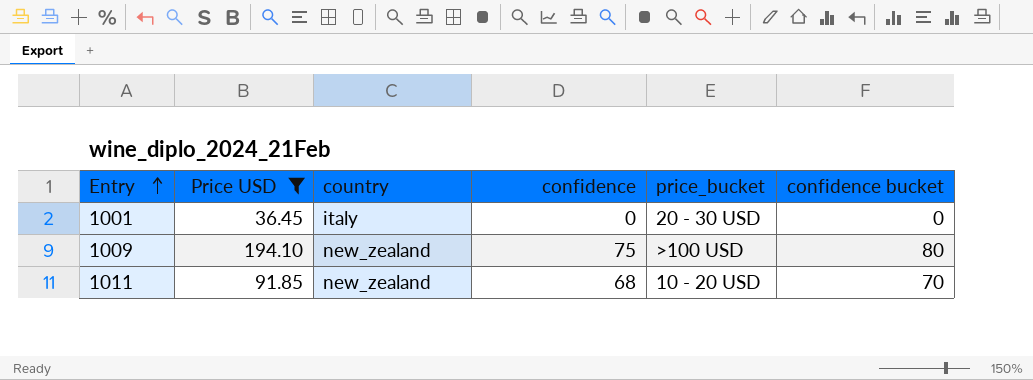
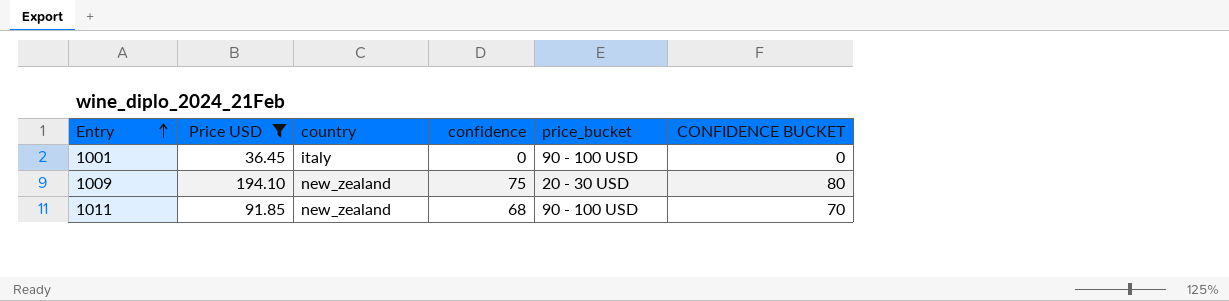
column name: confidence bucket -> CONFIDENCE BUCKET
1001 | price_bucket: 20 - 30 USD -> 90 - 100 USD
1009 | price_bucket: >100 USD -> 20 - 30 USD
1011 | price_bucket: 10 - 20 USD -> 90 - 100 USD

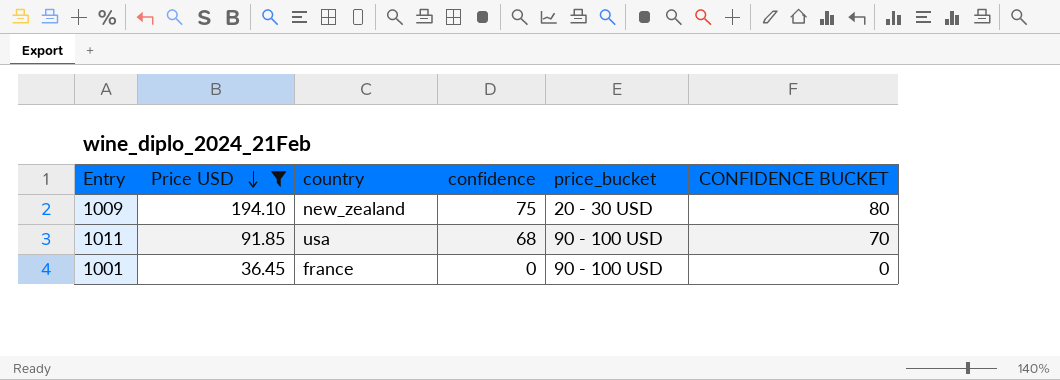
row order: Entry ascending -> Price USD descending
1011 | country: new_zealand -> usa
1001 | country: italy -> france

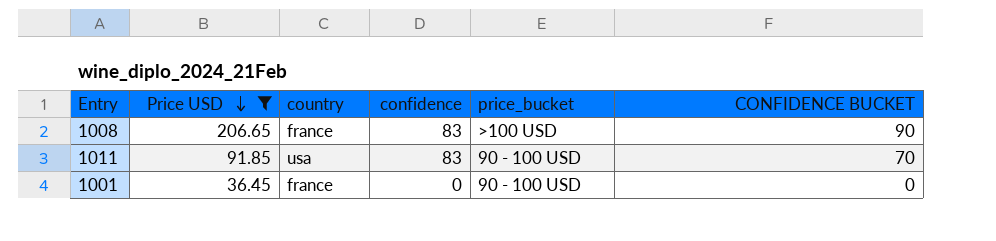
row 1009: 194.10 | new_zealand | 75 | 20 - 30 USD | 80 -> none
row 1008: none -> 206.65 | france | 83 | >100 USD | 90
1011 | confidence: 68 -> 83

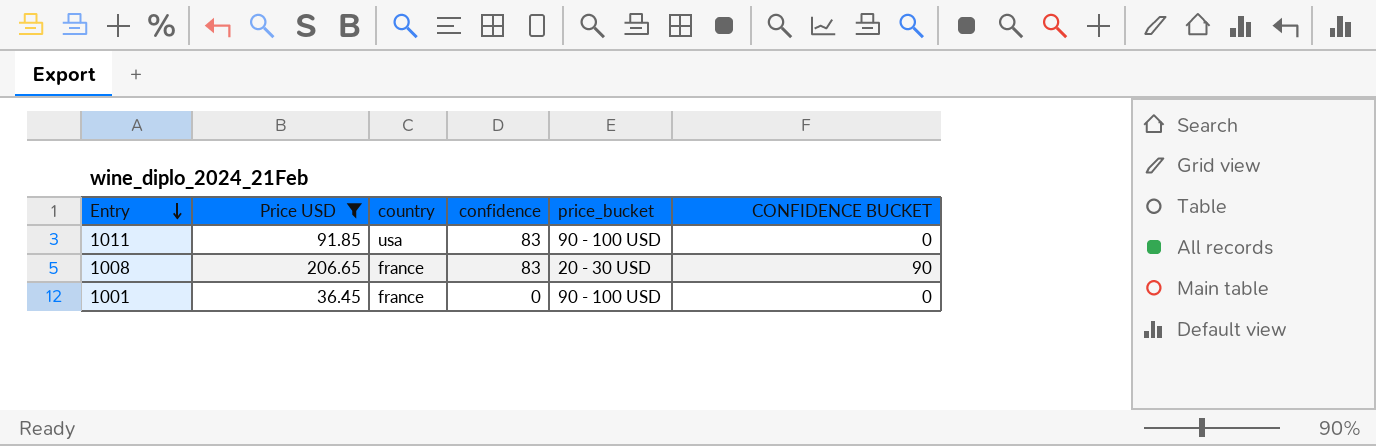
row order: Price USD descending -> Entry descending
1011 | CONFIDENCE BUCKET: 70 -> 0
1008 | price_bucket: >100 USD -> 20 - 30 USD

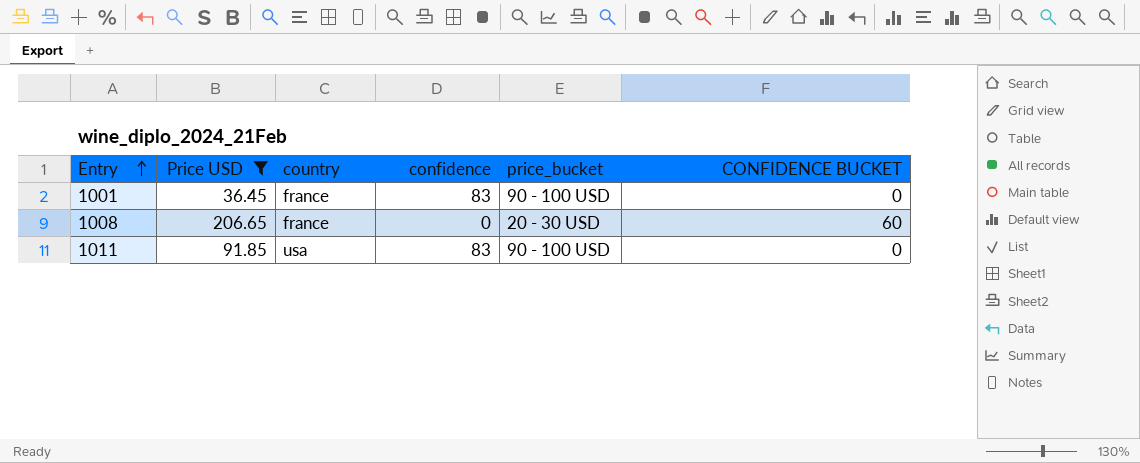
row order: Entry descending -> Entry ascending
1001 | confidence: 0 -> 83
1008 | confidence: 83 -> 0
1008 | CONFIDENCE BUCKET: 90 -> 60

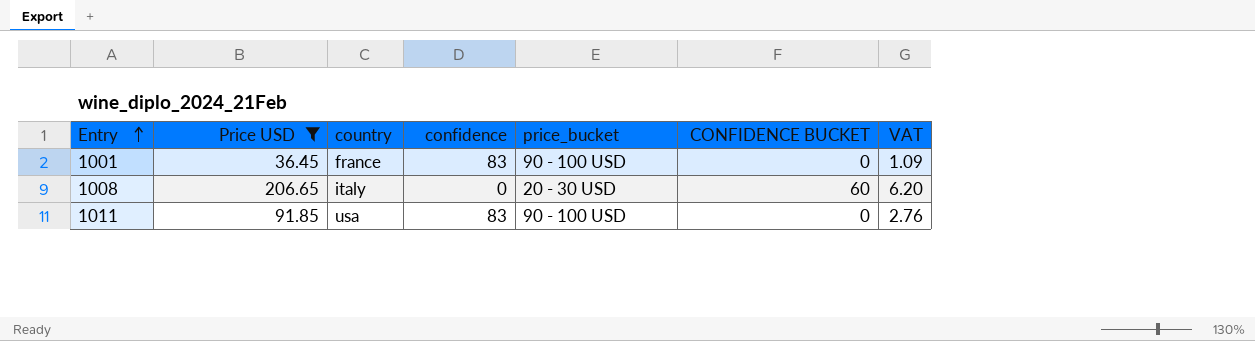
column VAT | formula: none -> [Price USD] * 0.03
1008 | country: france -> italy

